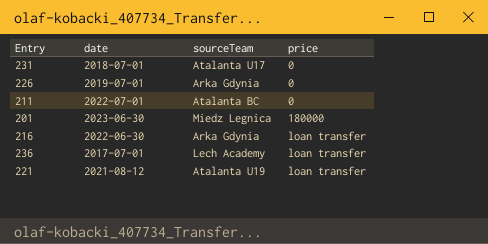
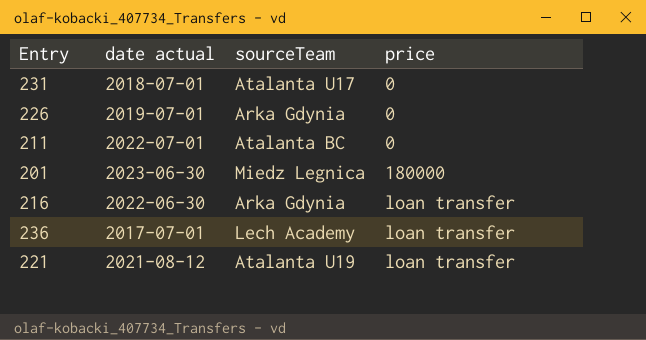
column name: date -> date actual

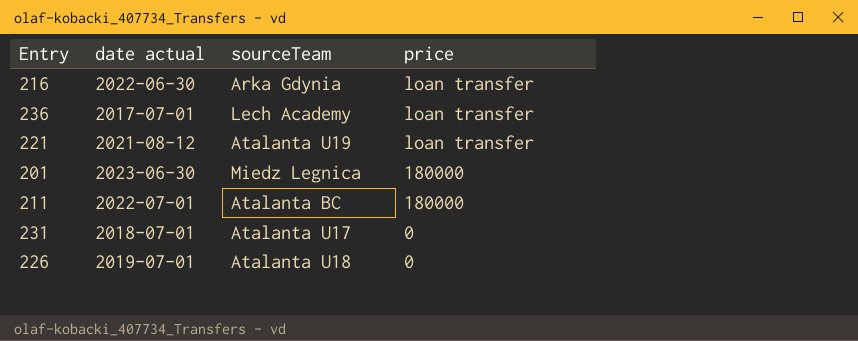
row order: price ascending -> price descending
211 | price: 0 -> 180000
226 | sourceTeam: Arka Gdynia -> Atalanta U18

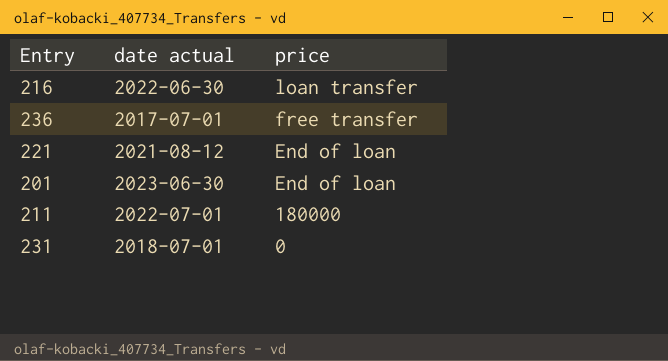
column sourceTeam | position: 3 -> none
row 226: 2019-07-01 | Atalanta U18 | 0 -> none
236 | price: loan transfer -> free transfer
221 | price: loan transfer -> End of loan
201 | price: 180000 -> End of loan

